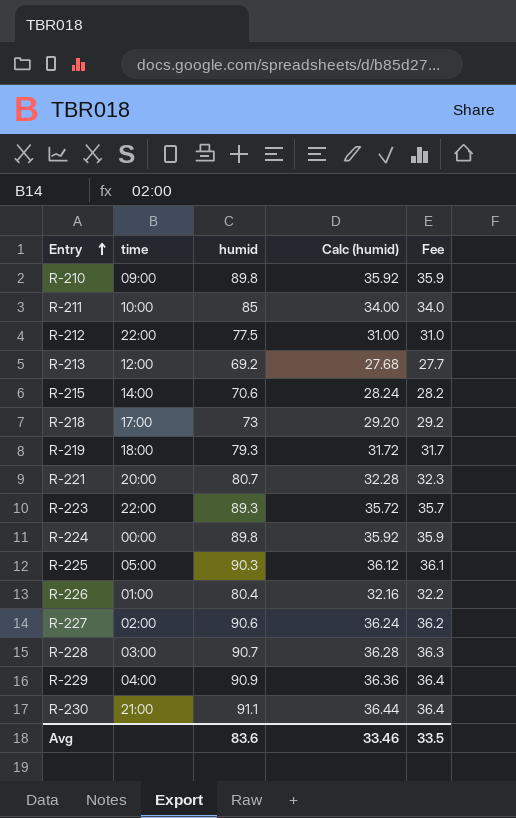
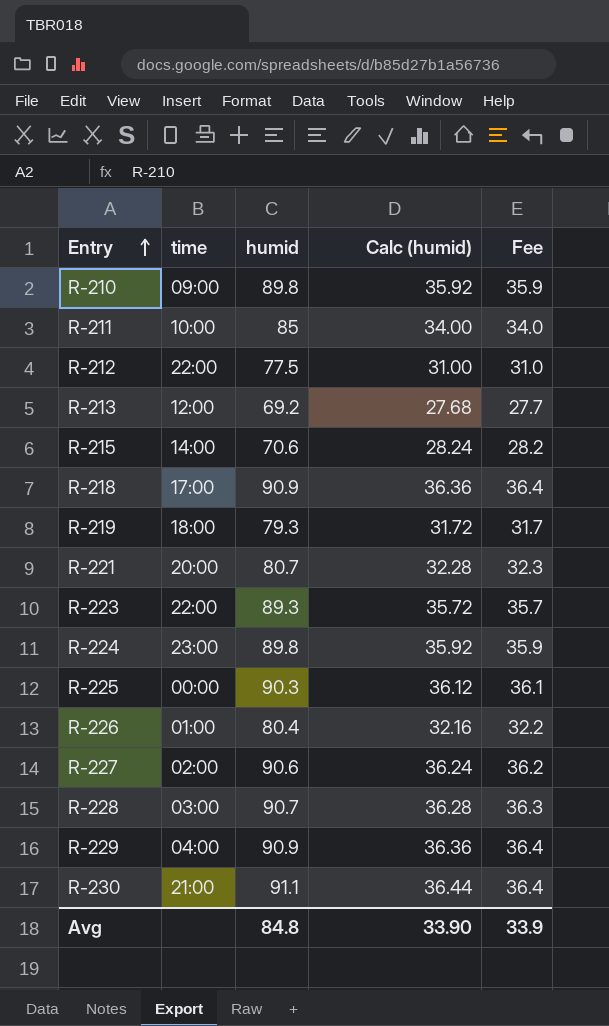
R-218 | humid: 73 -> 90.9
R-218 | Calc (humid): 29.20 -> 36.36
R-218 | Fee: 29.2 -> 36.4
R-224 | time: 00:00 -> 23:00
R-225 | time: 05:00 -> 00:00
Avg | humid: 83.6 -> 84.8
Avg | Calc (humid): 33.46 -> 33.90
Avg | Fee: 33.5 -> 33.9

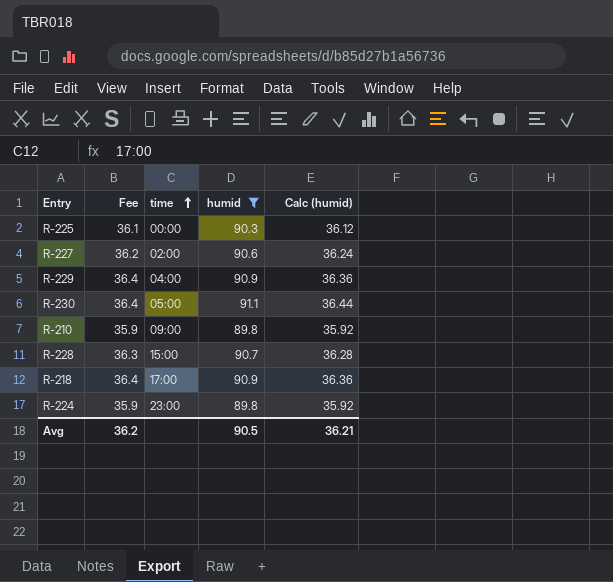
filter: none -> humid >= 89.8
row order: Entry ascending -> time ascending
column Fee | position: 5 -> 2
R-230 | time: 21:00 -> 05:00
R-228 | time: 03:00 -> 15:00
Avg | Fee: 33.9 -> 36.2
Avg | humid: 84.8 -> 90.5
Avg | Calc (humid): 33.90 -> 36.21

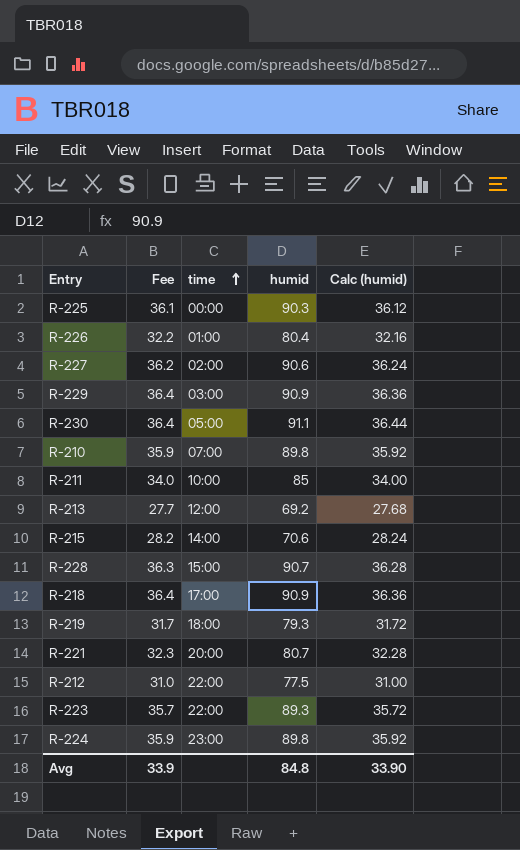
filter: humid >= 89.8 -> none
R-229 | time: 04:00 -> 03:00
R-210 | time: 09:00 -> 07:00
Avg | Fee: 36.2 -> 33.9
Avg | humid: 90.5 -> 84.8
Avg | Calc (humid): 36.21 -> 33.90

